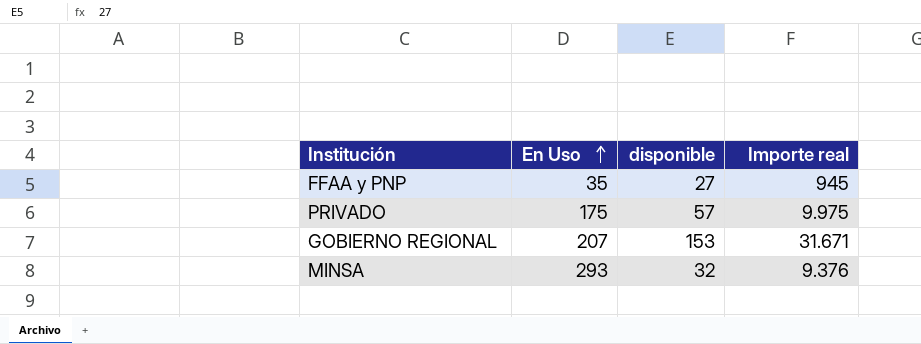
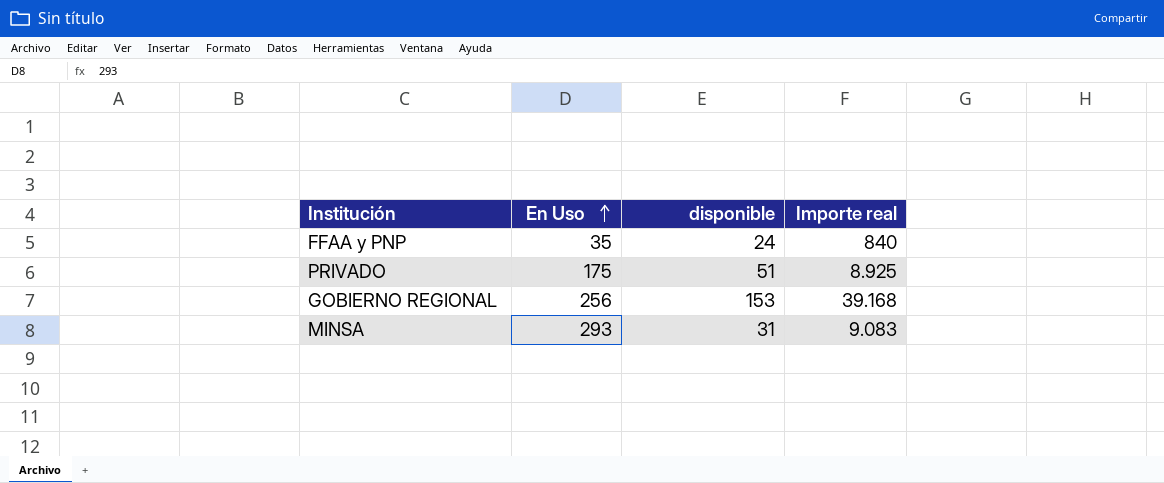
FFAA y PNP | disponible: 27 -> 24
FFAA y PNP | Importe real: 945 -> 840
PRIVADO | disponible: 57 -> 51
PRIVADO | Importe real: 9.975 -> 8.925
GOBIERNO REGIONAL | En Uso: 207 -> 256
GOBIERNO REGIONAL | Importe real: 31.671 -> 39.168
MINSA | disponible: 32 -> 31
MINSA | Importe real: 9.376 -> 9.083

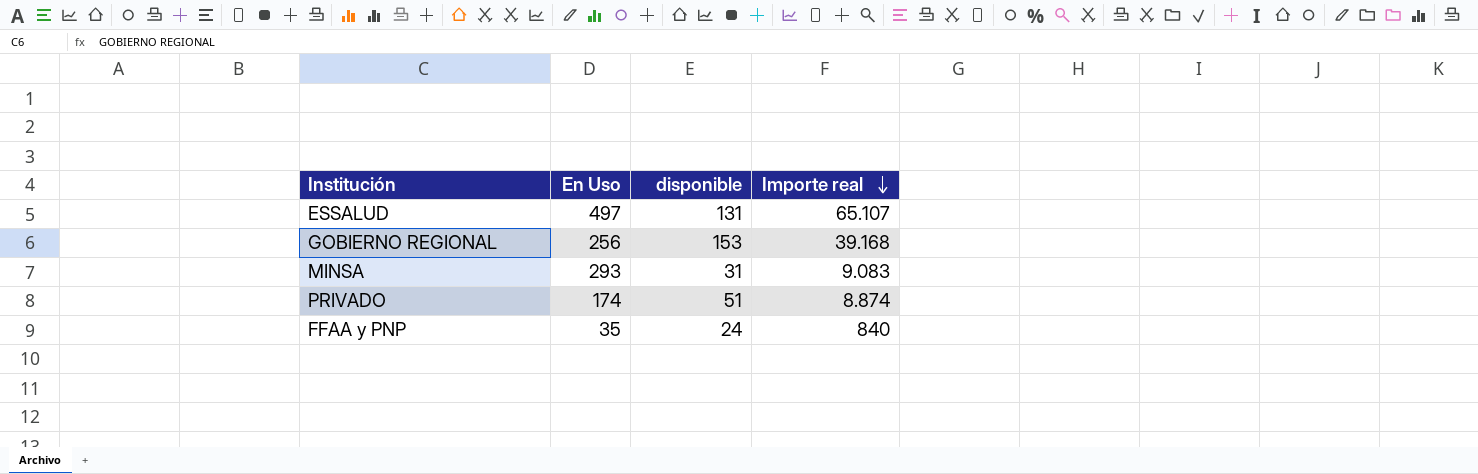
row order: En Uso ascending -> Importe real descending
row ESSALUD: none -> 497 | 131 | 65.107
PRIVADO | En Uso: 175 -> 174
PRIVADO | Importe real: 8.925 -> 8.874

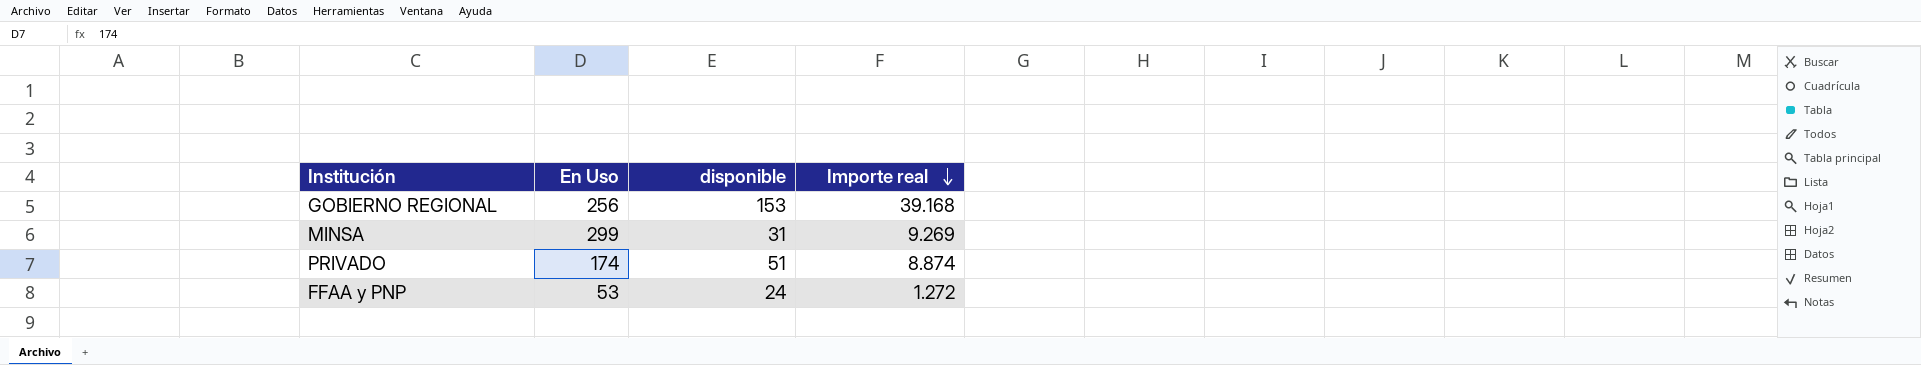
row ESSALUD: 497 | 131 | 65.107 -> none
MINSA | En Uso: 293 -> 299
MINSA | Importe real: 9.083 -> 9.269
FFAA y PNP | En Uso: 35 -> 53
FFAA y PNP | Importe real: 840 -> 1.272

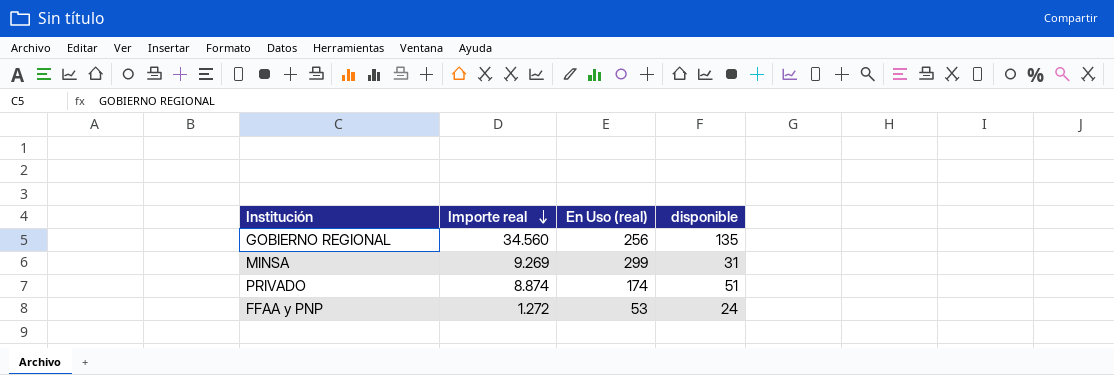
column Importe real | position: 4 -> 2
column name: En Uso -> En Uso (real)
GOBIERNO REGIONAL | Importe real: 39.168 -> 34.560
GOBIERNO REGIONAL | disponible: 153 -> 135

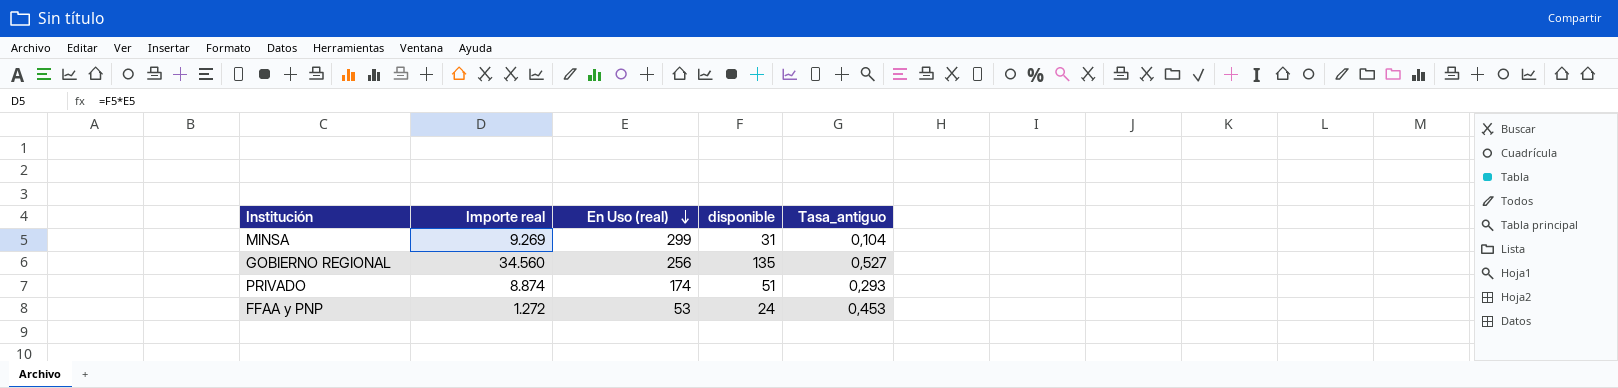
row order: Importe real descending -> En Uso (real) descending
column Tasa_antiguo | formula: none -> [disponible] / [En Uso (real)]

